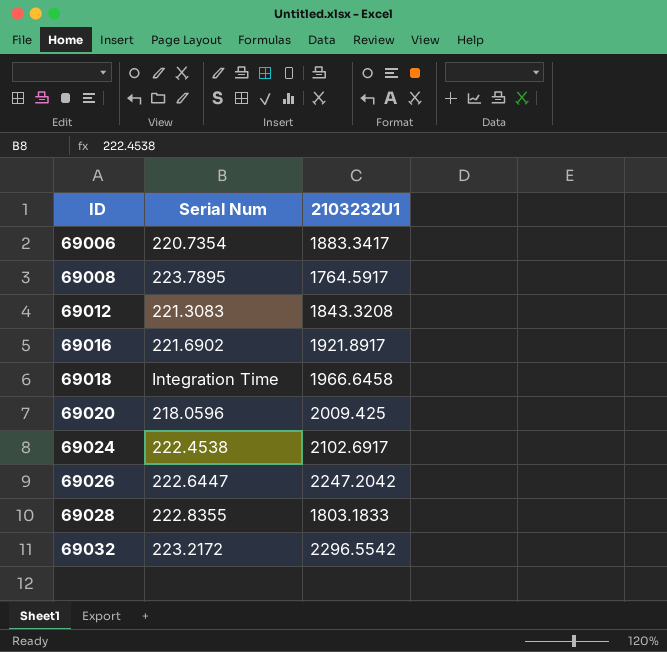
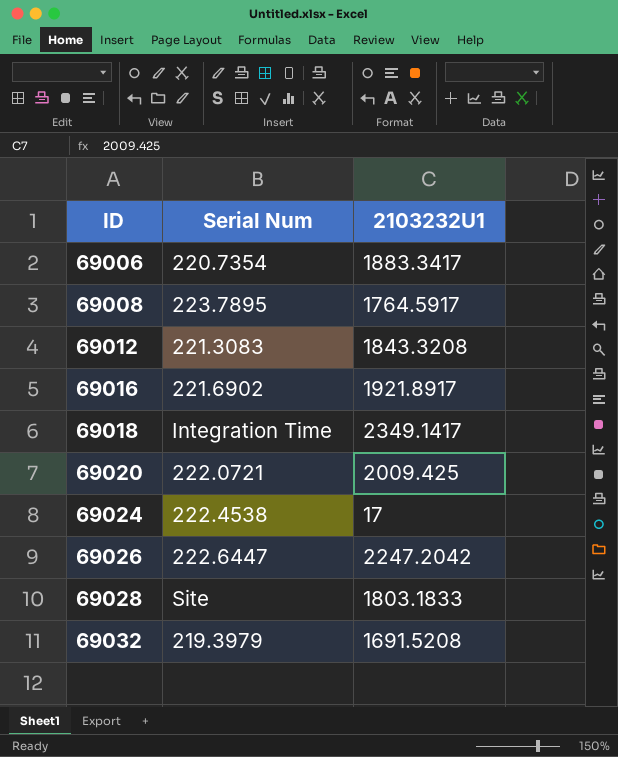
69018 | 2103232U1: 1966.6458 -> 2349.1417
69020 | Serial Num: 218.0596 -> 222.0721
69024 | 2103232U1: 2102.6917 -> 17
69028 | Serial Num: 222.8355 -> Site
69032 | Serial Num: 223.2172 -> 219.3979
69032 | 2103232U1: 2296.5542 -> 1691.5208

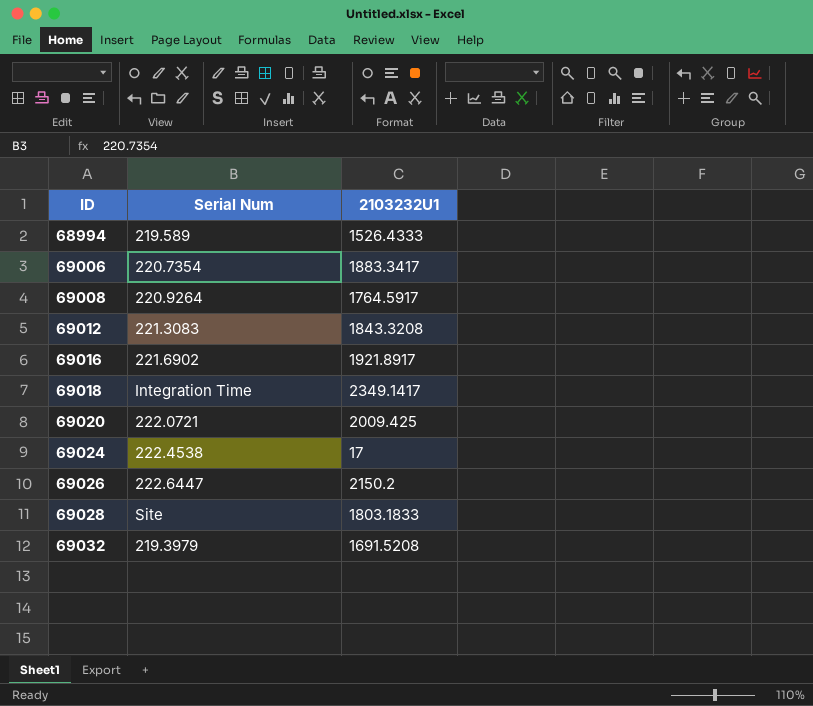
row 68994: none -> 219.589 | 1526.4333
69008 | Serial Num: 223.7895 -> 220.9264
69026 | 2103232U1: 2247.2042 -> 2150.2

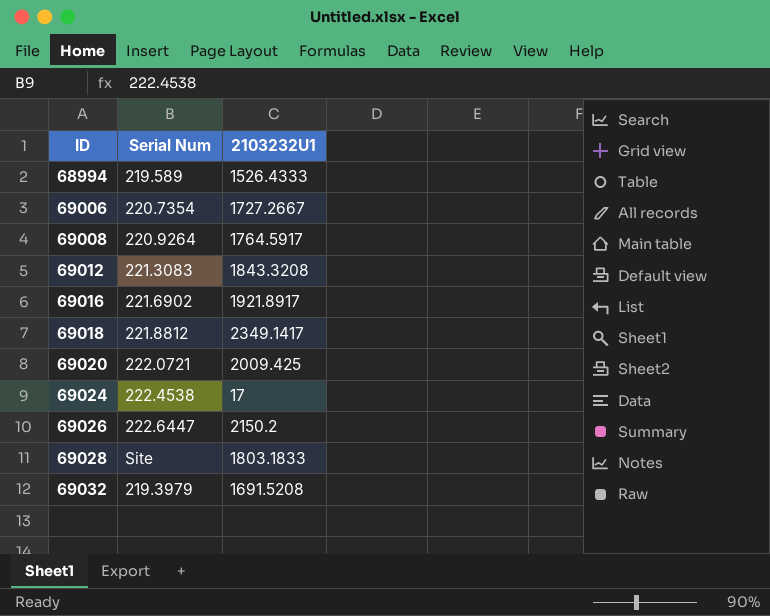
69006 | 2103232U1: 1883.3417 -> 1727.2667
69018 | Serial Num: Integration Time -> 221.8812

